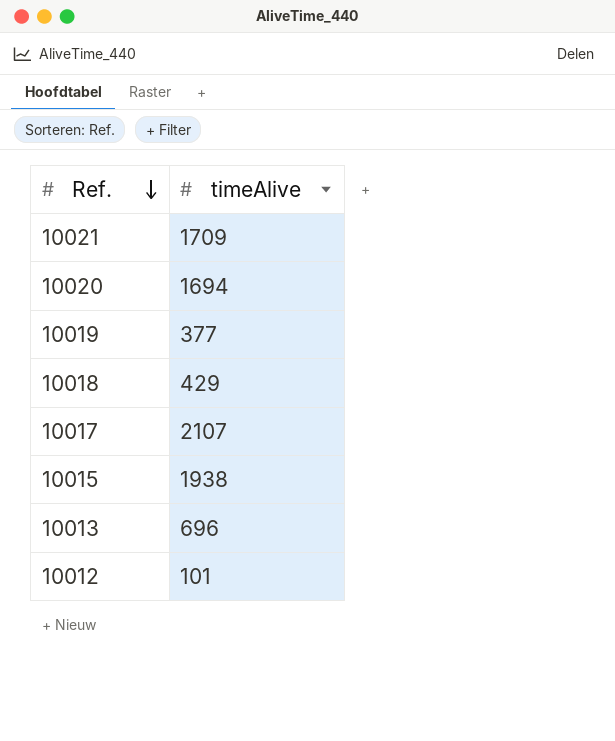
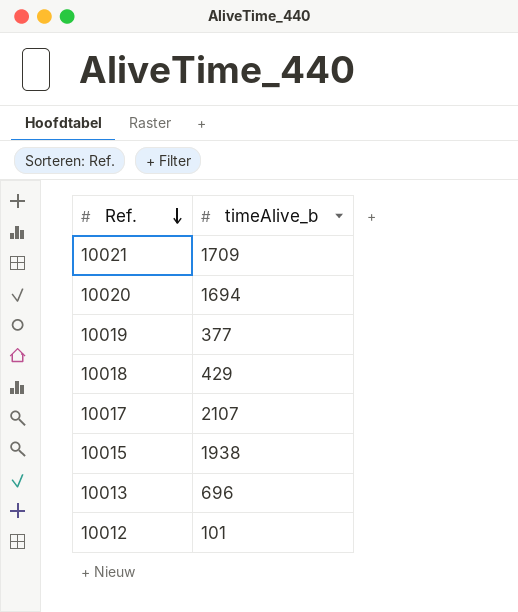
column name: timeAlive -> timeAlive_b

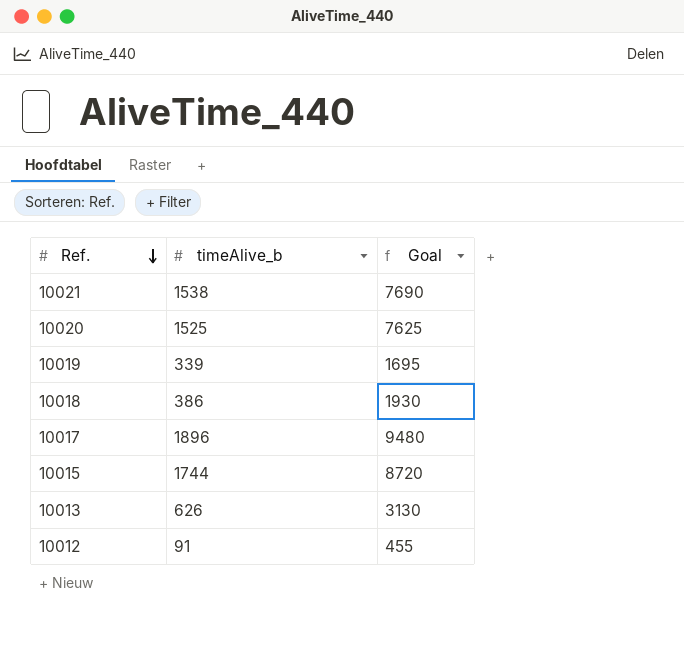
column Goal | formula: none -> [timeAlive_b] * 5
10021 | timeAlive_b: 1709 -> 1538
10020 | timeAlive_b: 1694 -> 1525
10019 | timeAlive_b: 377 -> 339
10018 | timeAlive_b: 429 -> 386
10017 | timeAlive_b: 2107 -> 1896
10015 | timeAlive_b: 1938 -> 1744
10013 | timeAlive_b: 696 -> 626
10012 | timeAlive_b: 101 -> 91

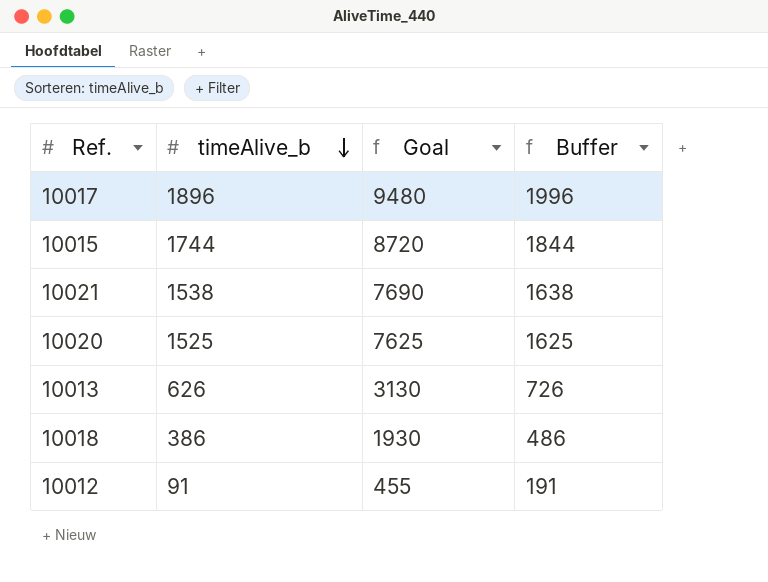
row order: Ref. descending -> timeAlive_b descending
column Buffer | formula: none -> [timeAlive_b] + 100
row 10019: 339 | 1695 -> none

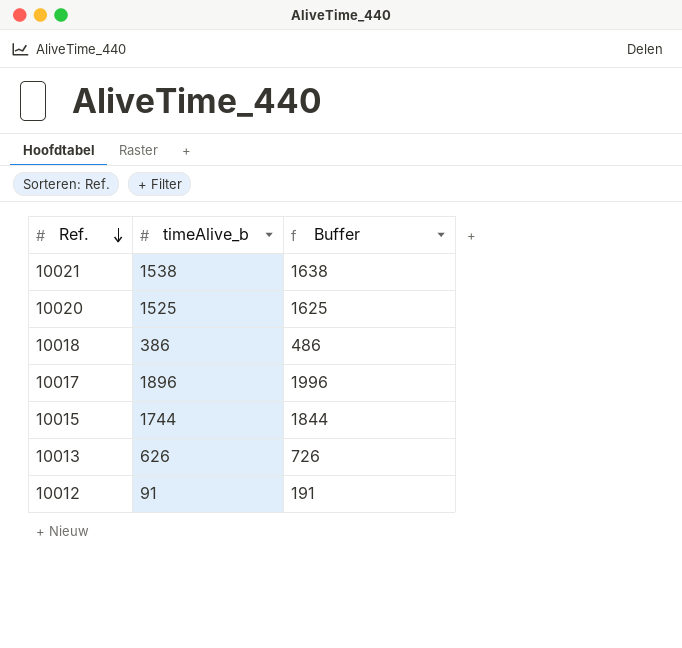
row order: timeAlive_b descending -> Ref. descending
column Goal | formula: [timeAlive_b] * 5 -> none

